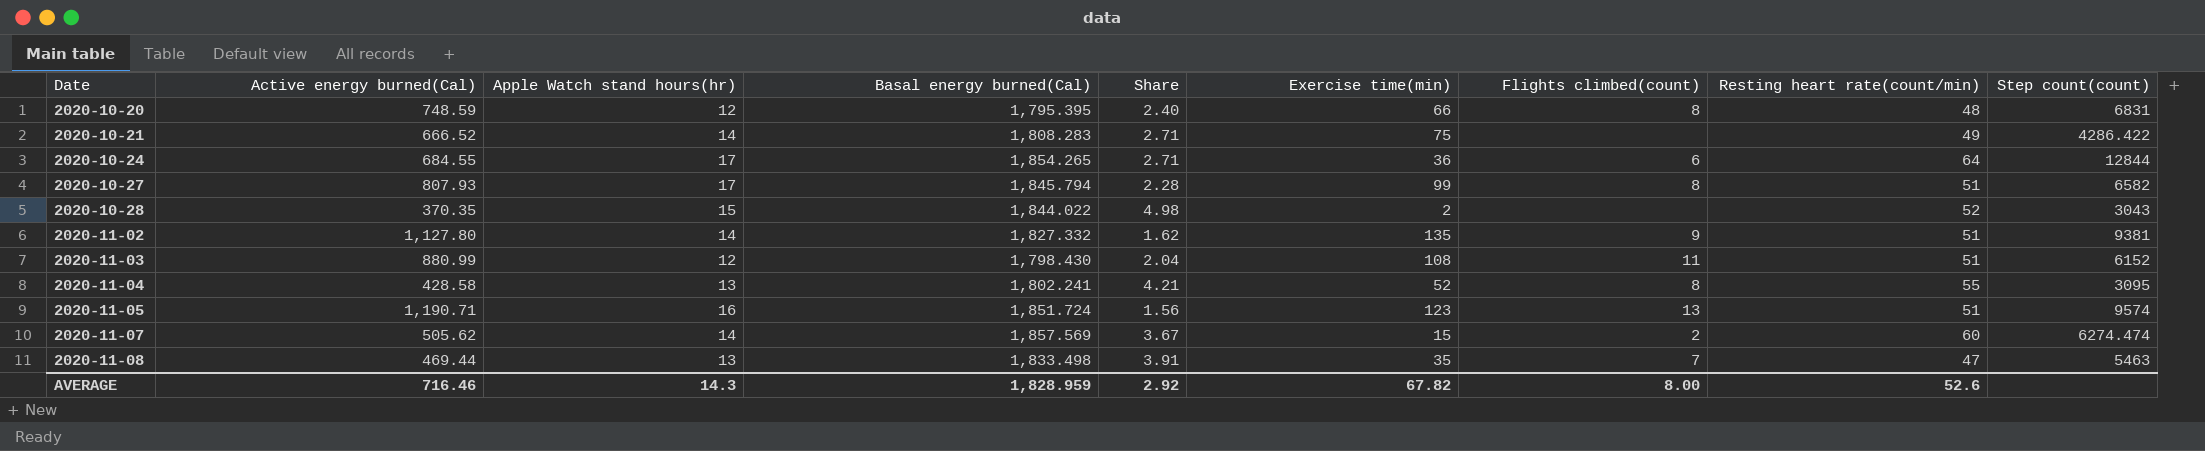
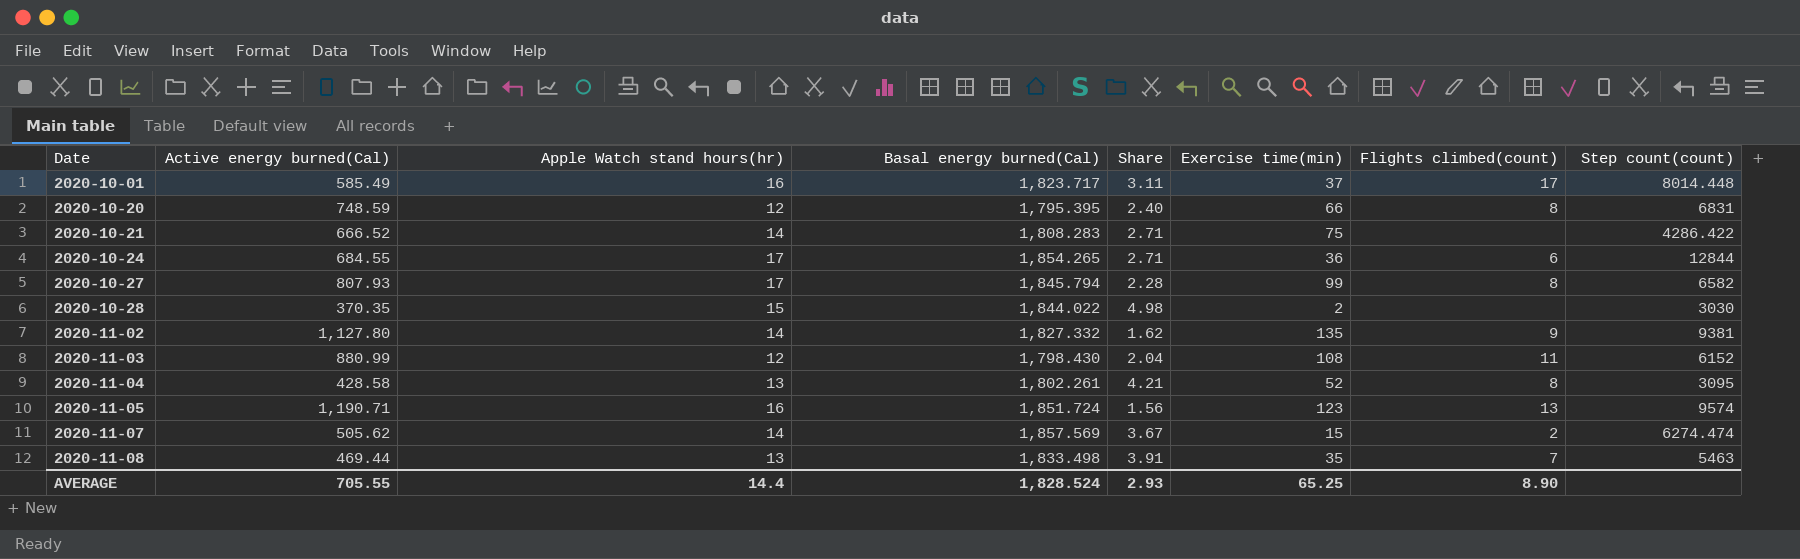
column Resting heart rate(count/min) | position: 8 -> none
row 2020-10-01: none -> 585.49 | 16 | 1,823.717 | 3.11 | 37 | 17 | 8014.448
2020-10-28 | Step count(count): 3043 -> 3030
2020-11-04 | Basal energy burned(Cal): 1,802.241 -> 1,802.261
AVERAGE | Active energy burned(Cal): 716.46 -> 705.55
AVERAGE | Apple Watch stand hours(hr): 14.3 -> 14.4
AVERAGE | Basal energy burned(Cal): 1,828.959 -> 1,828.524
AVERAGE | Share: 2.92 -> 2.93
AVERAGE | Exercise time(min): 67.82 -> 65.25
AVERAGE | Flights climbed(count): 8.00 -> 8.90

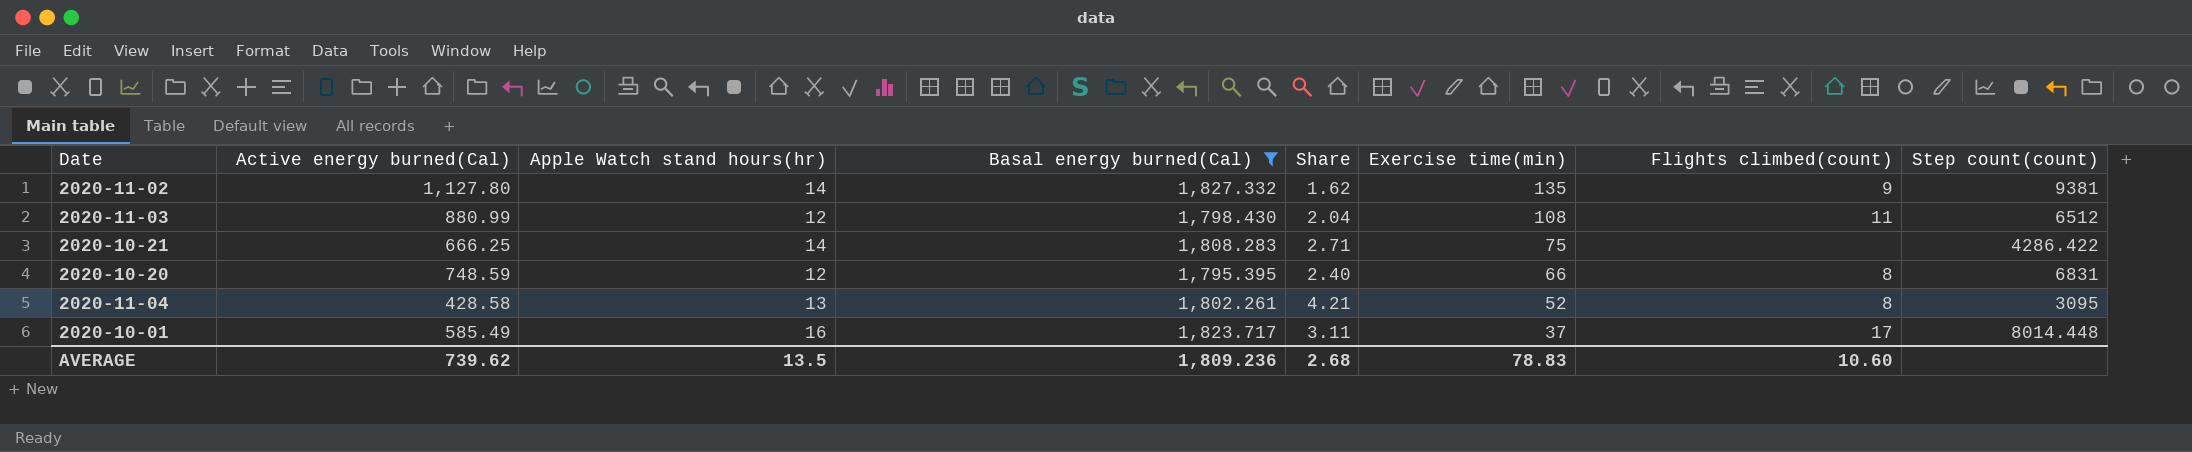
filter: none -> Basal energy burned(Cal) <= 1,827.332
row order: Date ascending -> Exercise time(min) descending
2020-11-03 | Step count(count): 6152 -> 6512
2020-10-21 | Active energy burned(Cal): 666.52 -> 666.25
AVERAGE | Active energy burned(Cal): 705.55 -> 739.62
AVERAGE | Apple Watch stand hours(hr): 14.4 -> 13.5
AVERAGE | Basal energy burned(Cal): 1,828.524 -> 1,809.236
AVERAGE | Share: 2.93 -> 2.68
AVERAGE | Exercise time(min): 65.25 -> 78.83
AVERAGE | Flights climbed(count): 8.90 -> 10.60

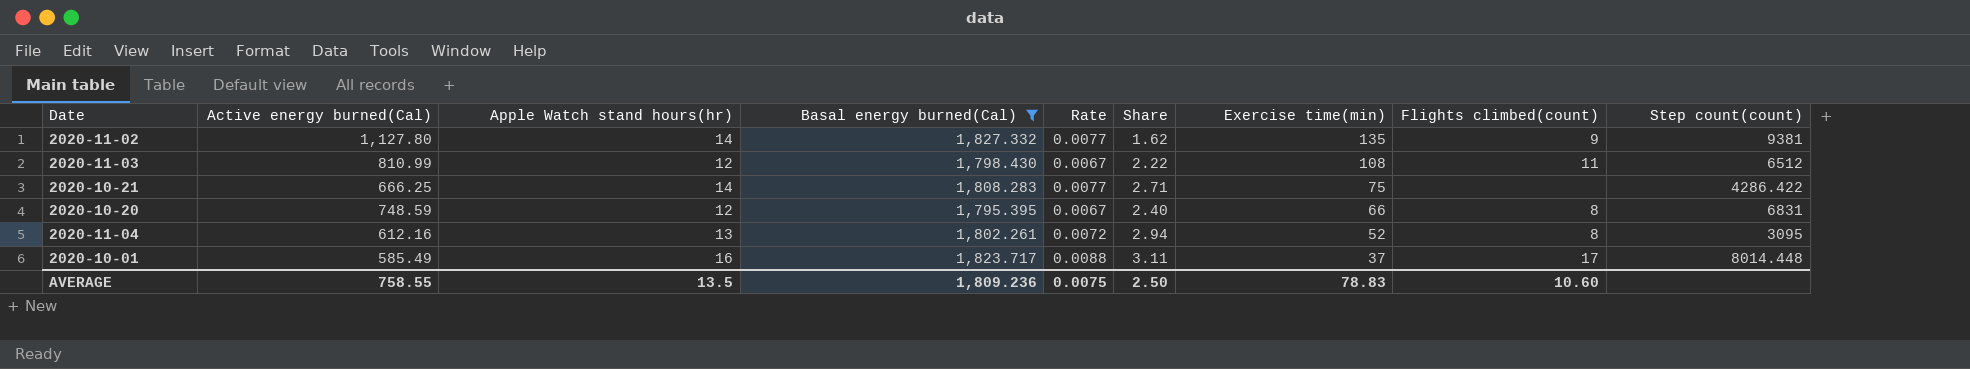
column Rate | formula: none -> [Apple Watch stand hours(hr)] / [Basal energy burned(Cal)]
2020-11-03 | Active energy burned(Cal): 880.99 -> 810.99
2020-11-03 | Share: 2.04 -> 2.22
2020-11-04 | Active energy burned(Cal): 428.58 -> 612.16
2020-11-04 | Share: 4.21 -> 2.94
AVERAGE | Active energy burned(Cal): 739.62 -> 758.55
AVERAGE | Share: 2.68 -> 2.50

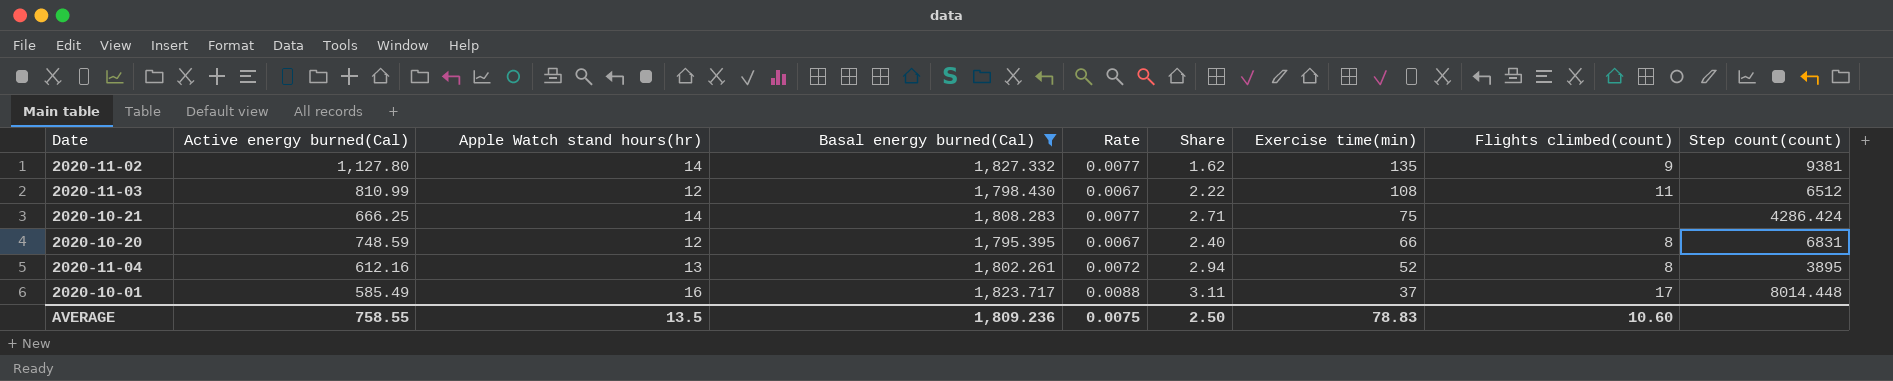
2020-10-21 | Step count(count): 4286.422 -> 4286.424
2020-11-04 | Step count(count): 3095 -> 3895

